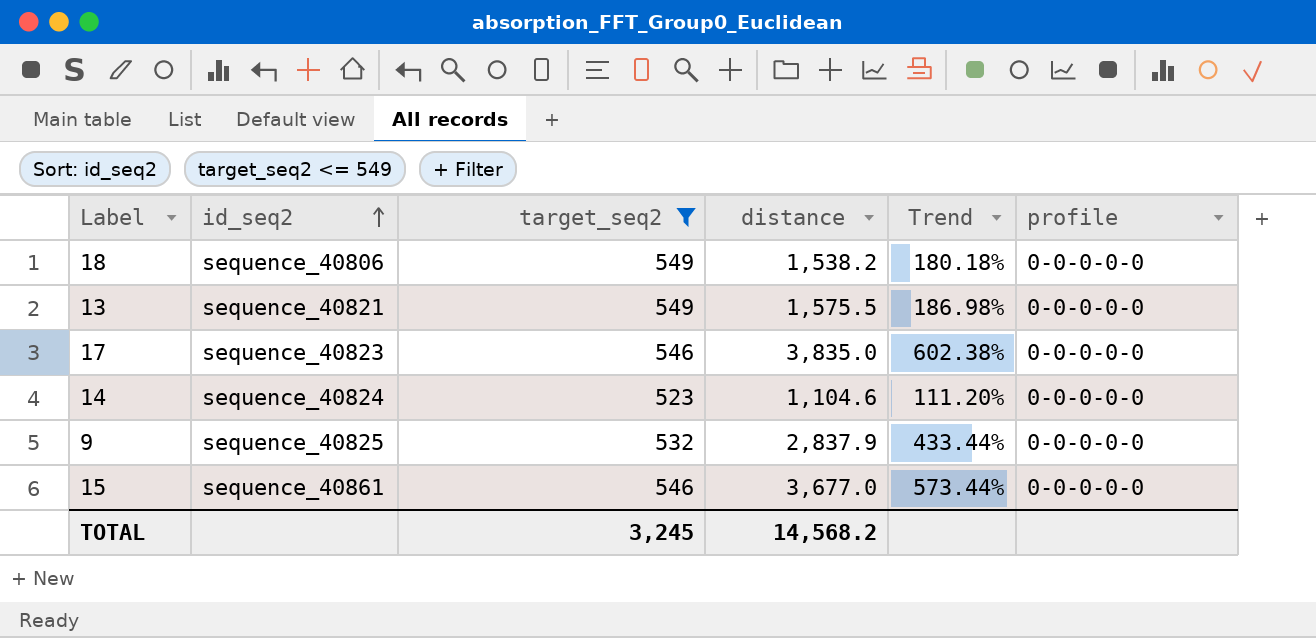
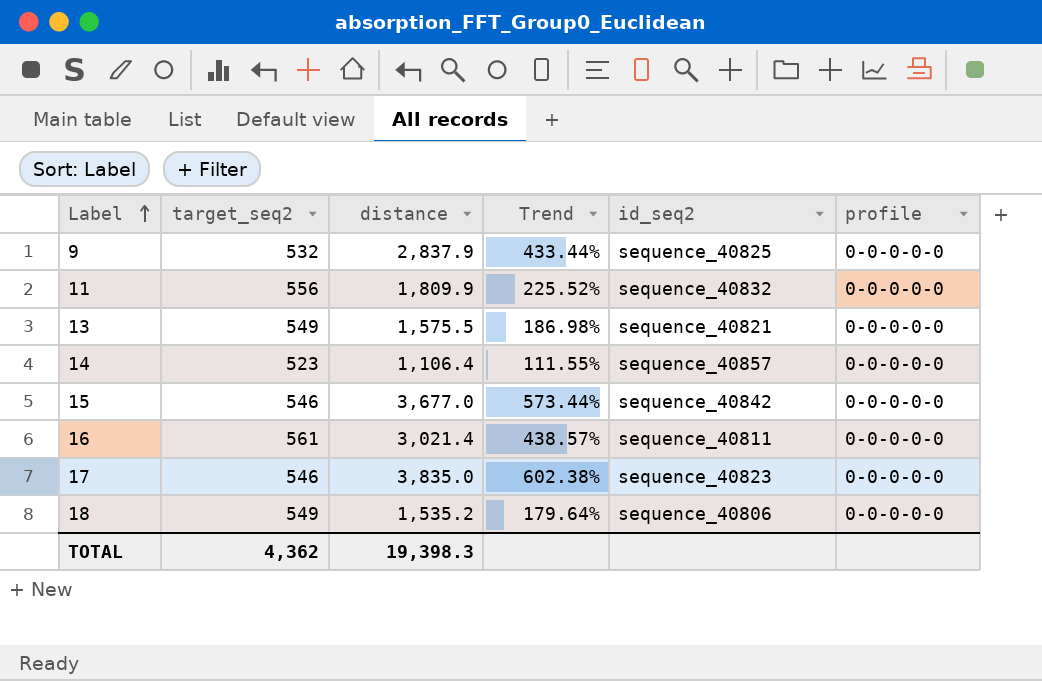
filter: target_seq2 <= 549 -> none
row order: id_seq2 ascending -> Label ascending
column id_seq2 | position: 2 -> 5
14 | distance: 1,104.6 -> 1,106.4
14 | Trend: 111.20% -> 111.55%
14 | id_seq2: sequence_40824 -> sequence_40857
15 | id_seq2: sequence_40861 -> sequence_40842
18 | distance: 1,538.2 -> 1,535.2
18 | Trend: 180.18% -> 179.64%
TOTAL | target_seq2: 3,245 -> 4,362
TOTAL | distance: 14,568.2 -> 19,398.3

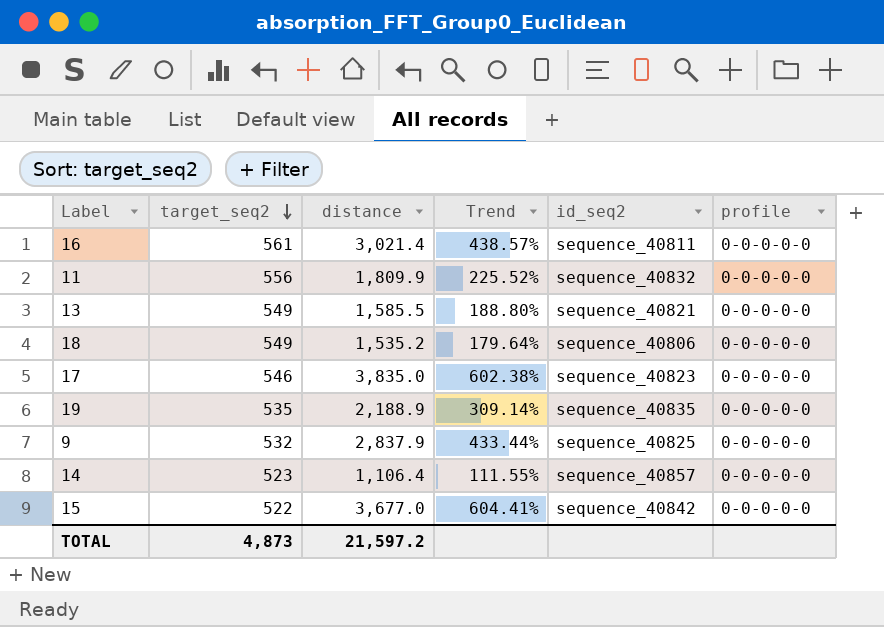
row order: Label ascending -> target_seq2 descending
13 | distance: 1,575.5 -> 1,585.5
13 | Trend: 186.98% -> 188.80%
row 19: none -> 535 | 2,188.9 | 309.14% | sequence_40835 | 0-0-0-0-0
15 | target_seq2: 546 -> 522
15 | Trend: 573.44% -> 604.41%
TOTAL | target_seq2: 4,362 -> 4,873
TOTAL | distance: 19,398.3 -> 21,597.2

